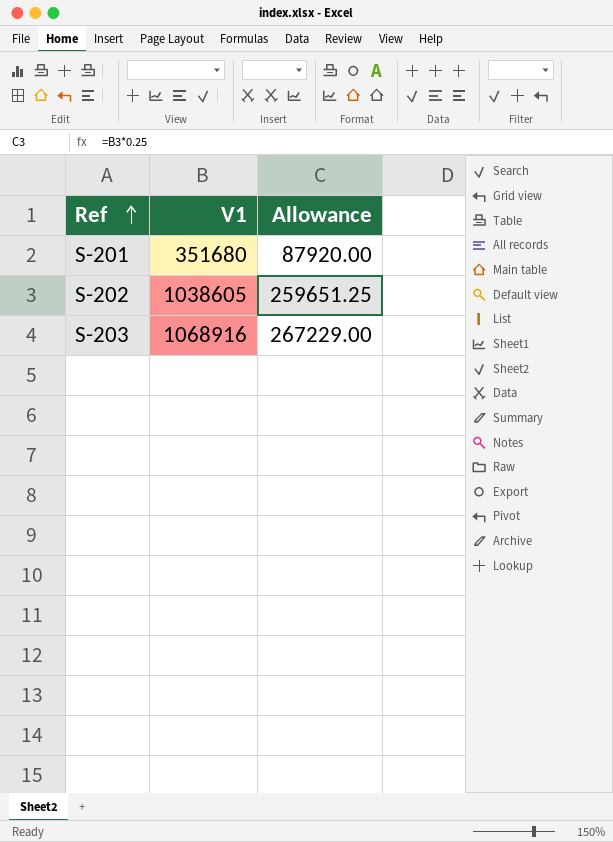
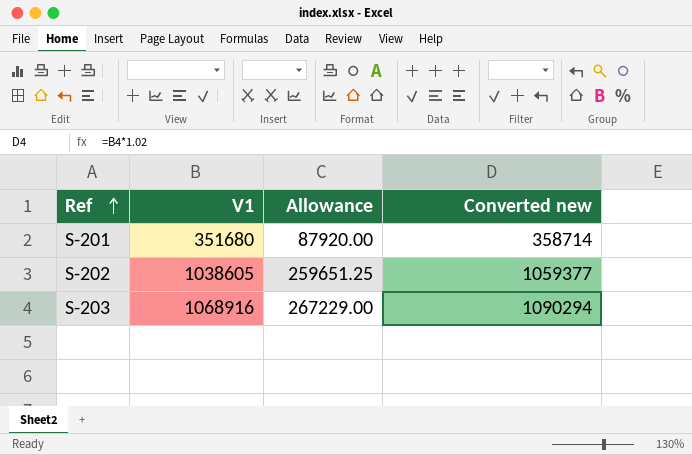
column Converted new | formula: none -> [V1] * 1.02

